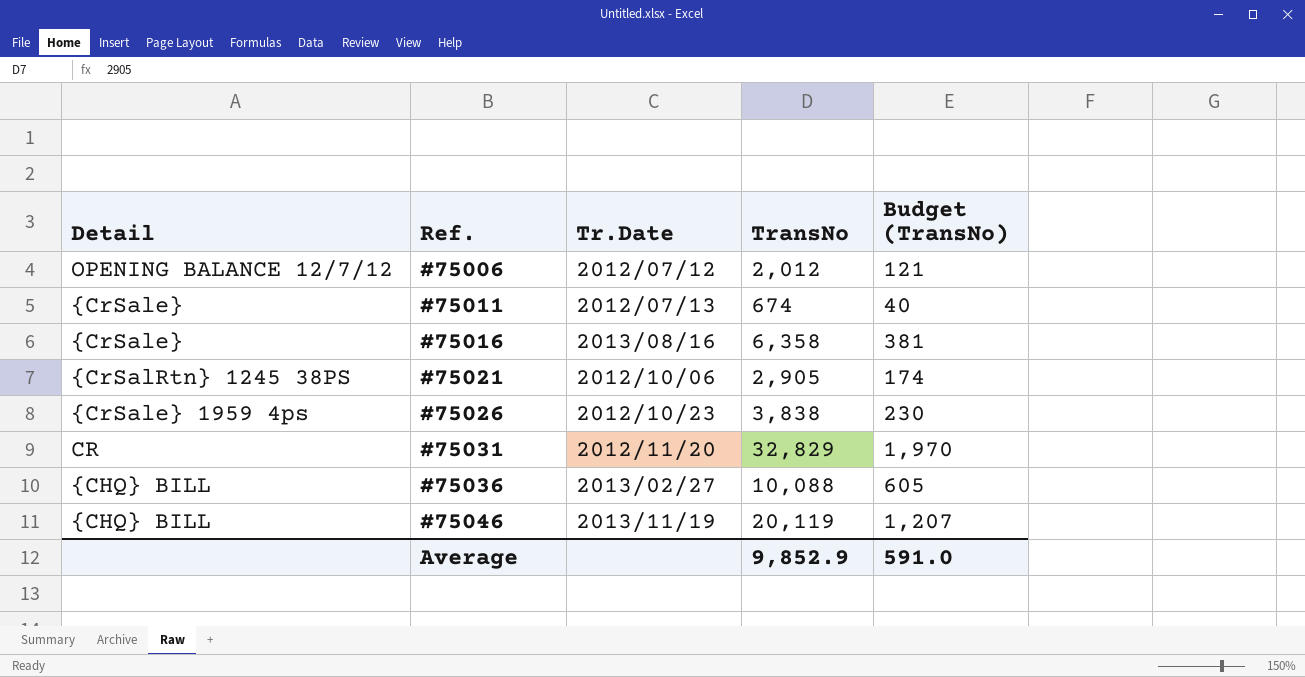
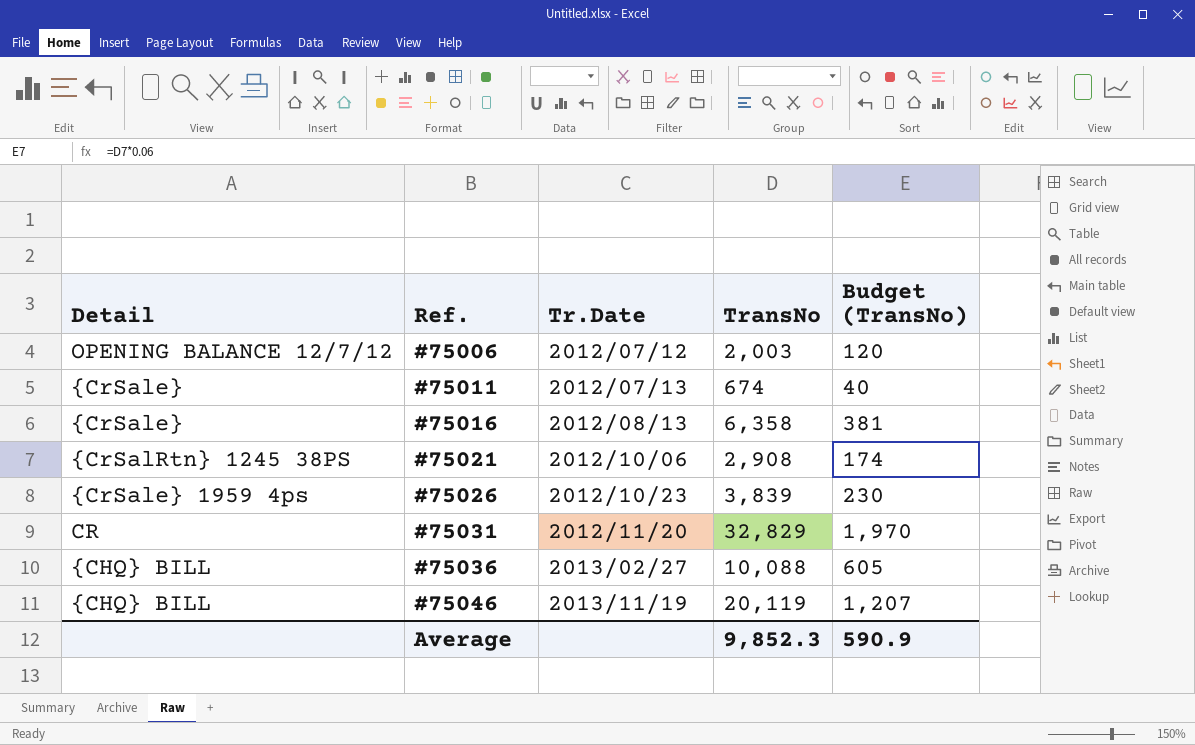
#75006 | TransNo: 2,012 -> 2,003
#75006 | Budget (TransNo): 121 -> 120
#75016 | Tr.Date: 2013/08/16 -> 2012/08/13
#75021 | TransNo: 2,905 -> 2,908
#75026 | TransNo: 3,838 -> 3,839
Average | TransNo: 9,852.9 -> 9,852.3
Average | Budget (TransNo): 591.0 -> 590.9

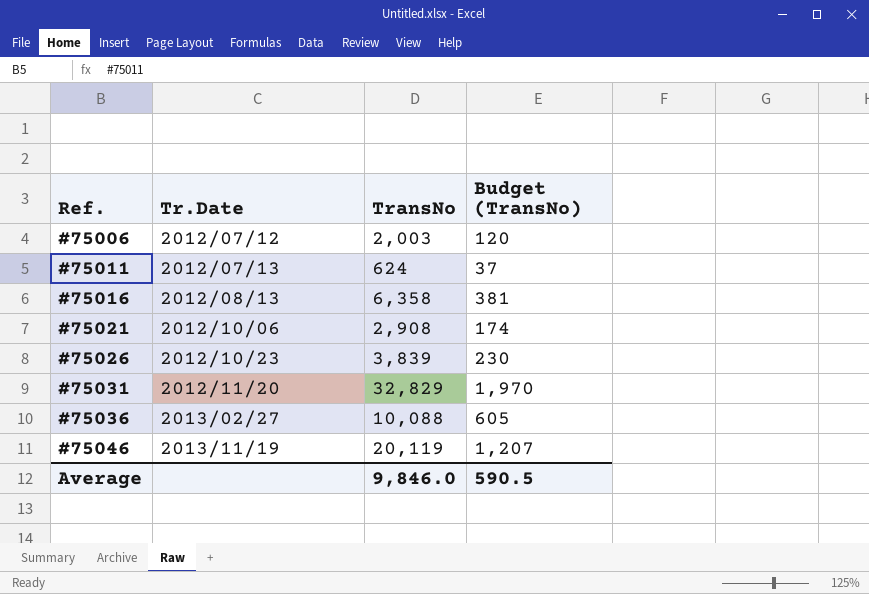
column Detail | position: 1 -> none
#75011 | TransNo: 674 -> 624
#75011 | Budget (TransNo): 40 -> 37
Average | TransNo: 9,852.3 -> 9,846.0
Average | Budget (TransNo): 590.9 -> 590.5

